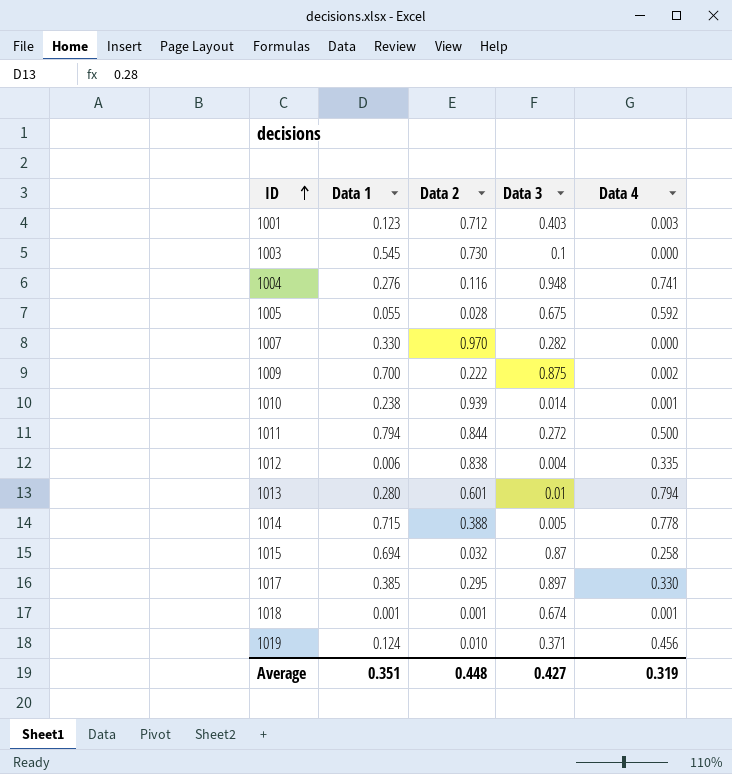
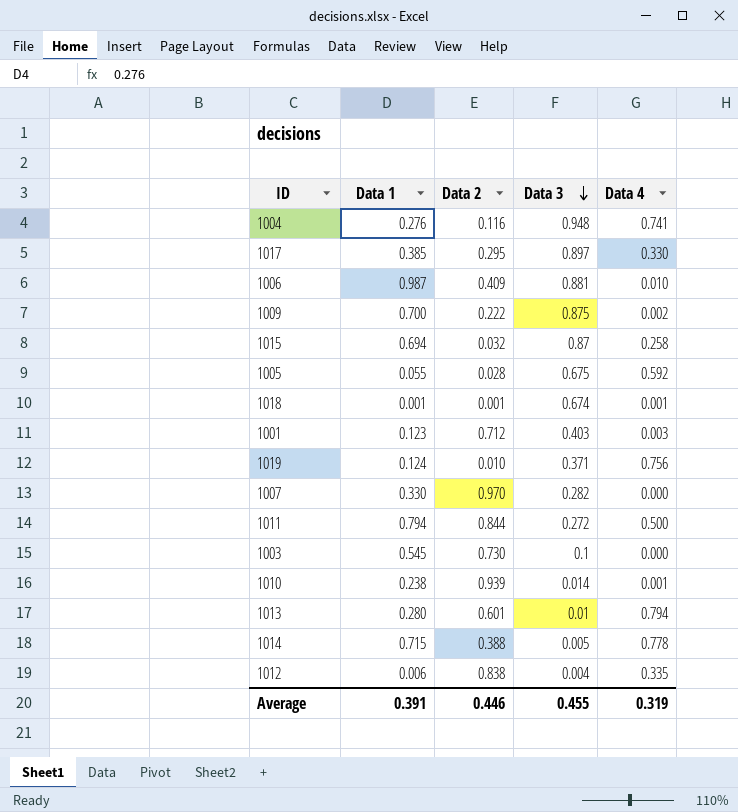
row order: ID ascending -> Data 3 descending
row 1006: none -> 0.987 | 0.409 | 0.881 | 0.010
1019 | Data 4: 0.456 -> 0.756
Average | Data 1: 0.351 -> 0.391
Average | Data 2: 0.448 -> 0.446
Average | Data 3: 0.427 -> 0.455

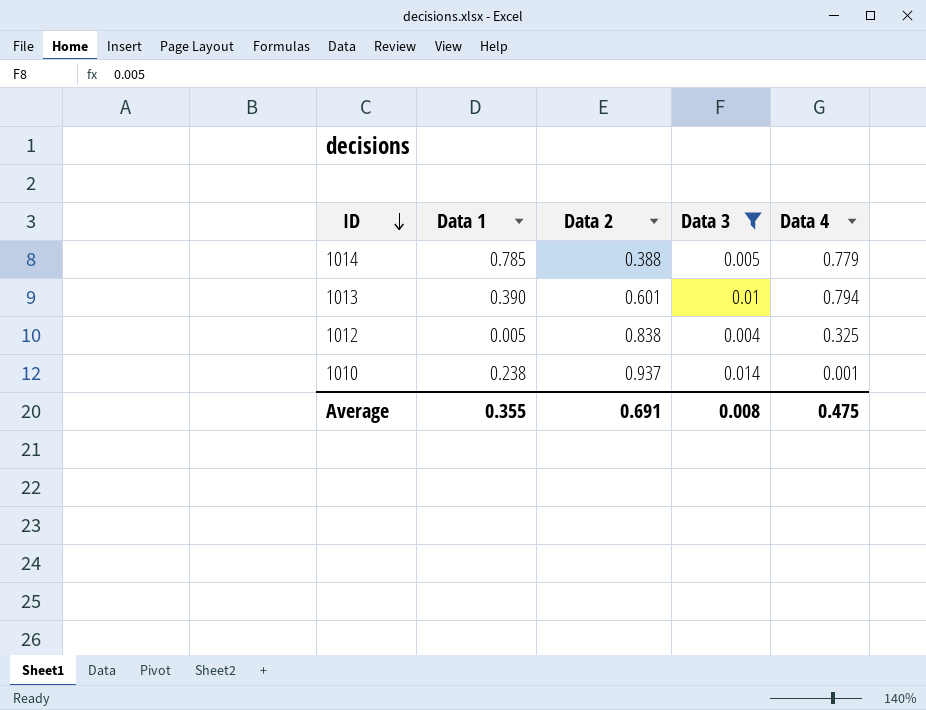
filter: none -> Data 3 <= 0.014
row order: Data 3 descending -> ID descending
1014 | Data 1: 0.715 -> 0.785
1014 | Data 4: 0.778 -> 0.779
1013 | Data 1: 0.280 -> 0.390
1012 | Data 1: 0.006 -> 0.005
1012 | Data 4: 0.335 -> 0.325
1010 | Data 2: 0.939 -> 0.937
Average | Data 1: 0.391 -> 0.355
Average | Data 2: 0.446 -> 0.691
Average | Data 3: 0.455 -> 0.008
Average | Data 4: 0.319 -> 0.475

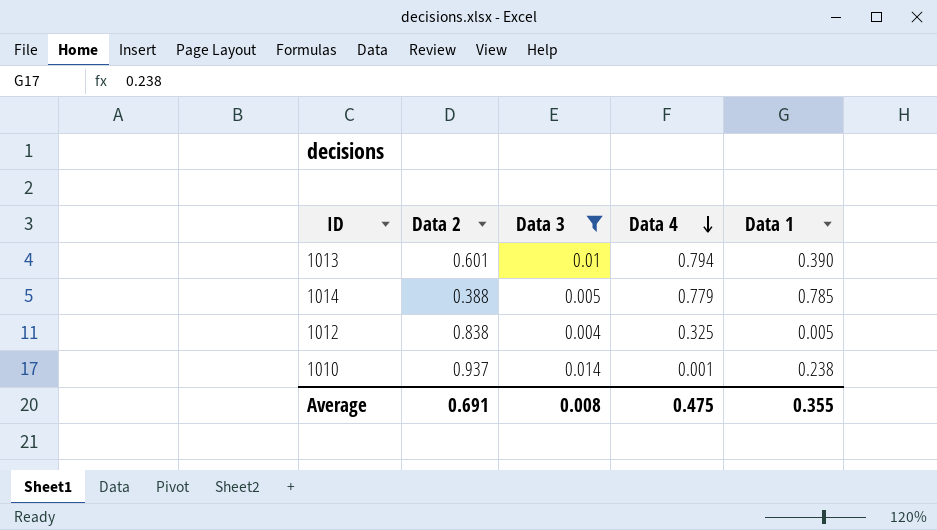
row order: ID descending -> Data 4 descending
column Data 1 | position: 2 -> 5

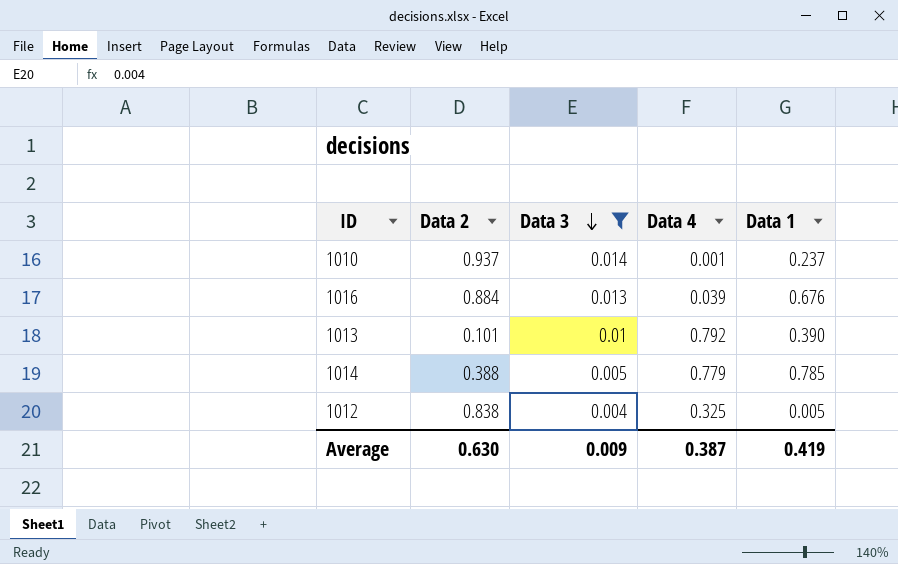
row order: Data 4 descending -> Data 3 descending
1010 | Data 1: 0.238 -> 0.237
row 1016: none -> 0.884 | 0.013 | 0.039 | 0.676
1013 | Data 2: 0.601 -> 0.101
1013 | Data 4: 0.794 -> 0.792
Average | Data 2: 0.691 -> 0.630
Average | Data 3: 0.008 -> 0.009
Average | Data 4: 0.475 -> 0.387
Average | Data 1: 0.355 -> 0.419

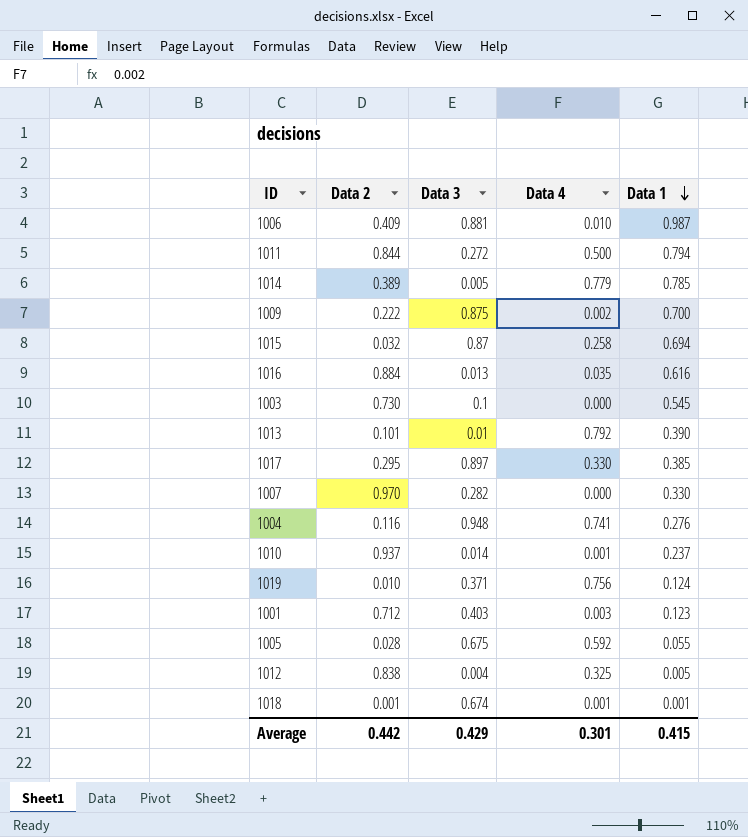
filter: Data 3 <= 0.014 -> none
row order: Data 3 descending -> Data 1 descending
1014 | Data 2: 0.388 -> 0.389
1016 | Data 4: 0.039 -> 0.035
1016 | Data 1: 0.676 -> 0.616
Average | Data 2: 0.630 -> 0.442
Average | Data 3: 0.009 -> 0.429
Average | Data 4: 0.387 -> 0.301
Average | Data 1: 0.419 -> 0.415

